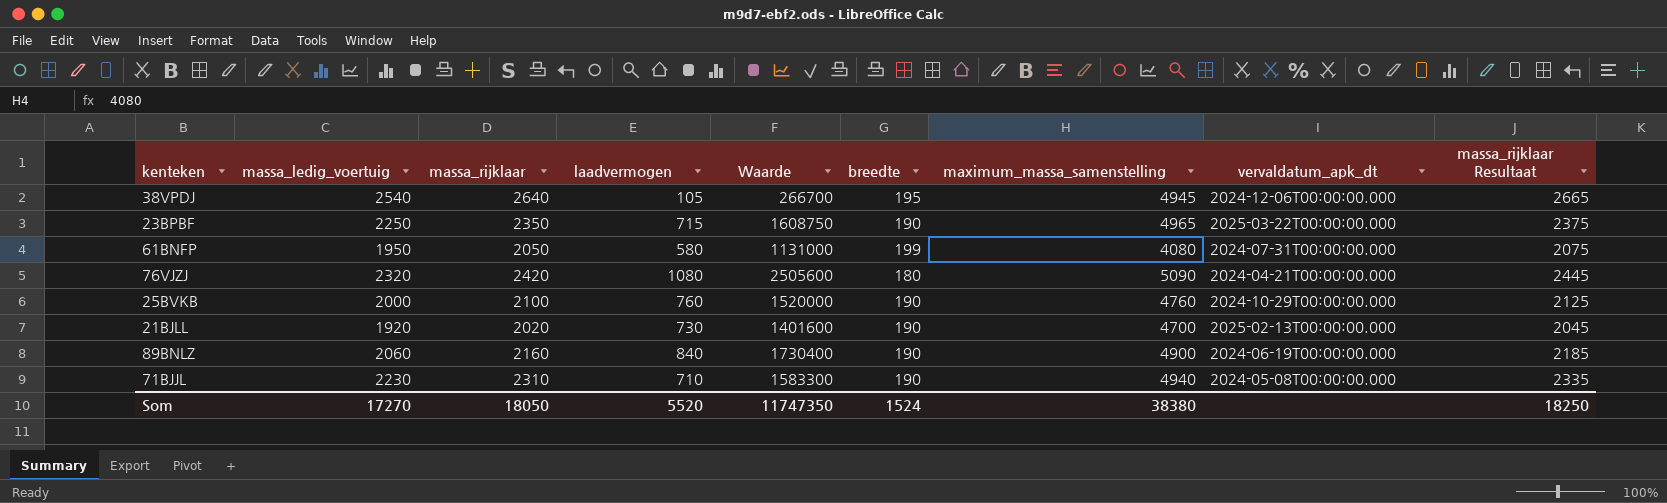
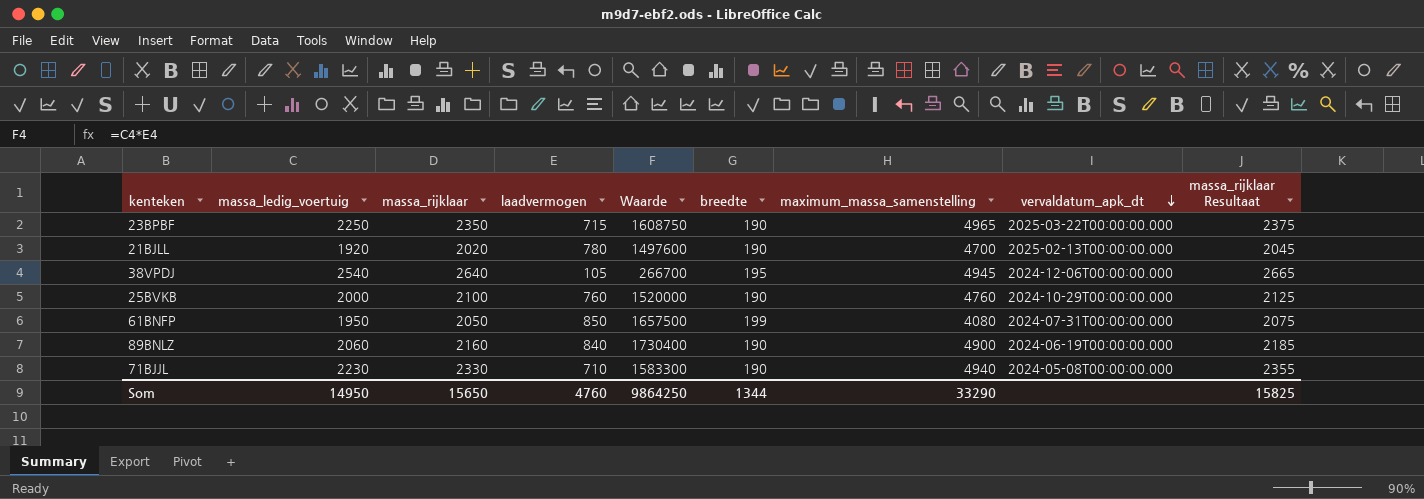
row order: none -> vervaldatum_apk_dt descending
row 76VJZJ: 2320 | 2420 | 1080 | 2505600 | 180 | 5090 | 2024-04-21T00:00:00.000 | 2445 -> none
21BJLL | laadvermogen: 730 -> 780
21BJLL | Waarde: 1401600 -> 1497600
61BNFP | laadvermogen: 580 -> 850
61BNFP | Waarde: 1131000 -> 1657500
71BJJL | massa_rijklaar: 2310 -> 2330
71BJJL | massa_rijklaar Resultaat: 2335 -> 2355
Som | massa_ledig_voertuig: 17270 -> 14950
Som | massa_rijklaar: 18050 -> 15650
Som | laadvermogen: 5520 -> 4760
Som | Waarde: 11747350 -> 9864250
Som | breedte: 1524 -> 1344
Som | maximum_massa_samenstelling: 38380 -> 33290
Som | massa_rijklaar Resultaat: 18250 -> 15825

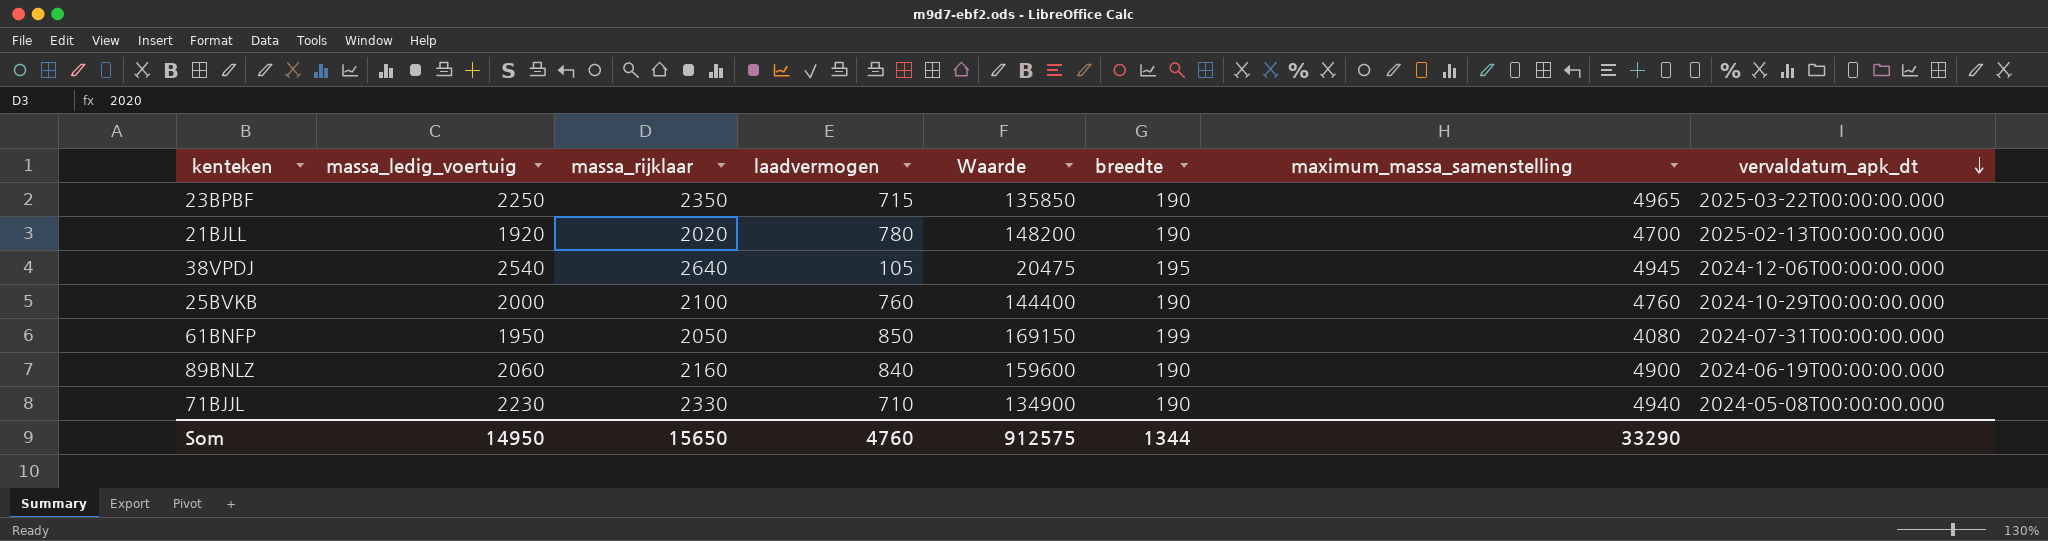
column massa_rijklaar Resultaat | formula: [massa_rijklaar] + 25 -> none
column Waarde | formula: [massa_ledig_voertuig] * [laadvermogen] -> [laadvermogen] * [breedte]
Som | Waarde: 9864250 -> 912575

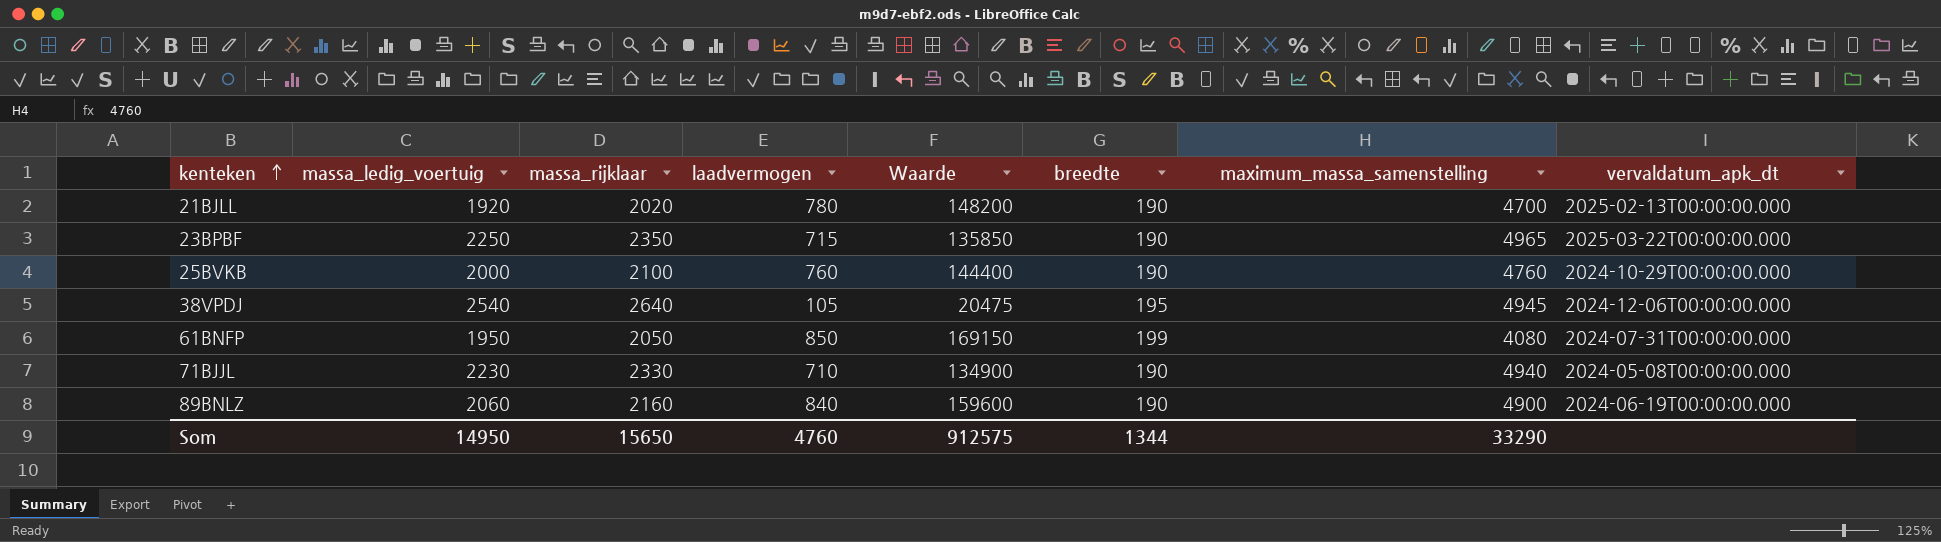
row order: vervaldatum_apk_dt descending -> kenteken ascending

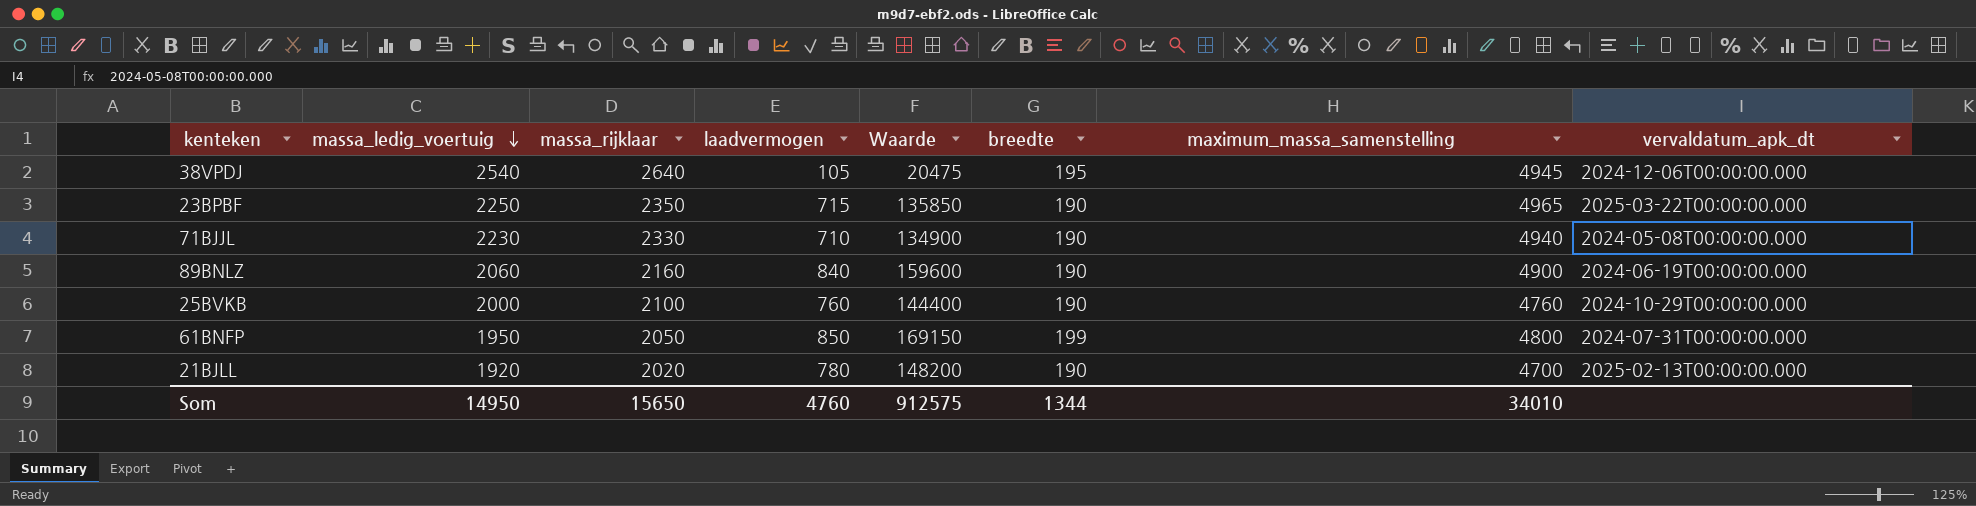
row order: kenteken ascending -> massa_ledig_voertuig descending
61BNFP | maximum_massa_samenstelling: 4080 -> 4800
Som | maximum_massa_samenstelling: 33290 -> 34010

